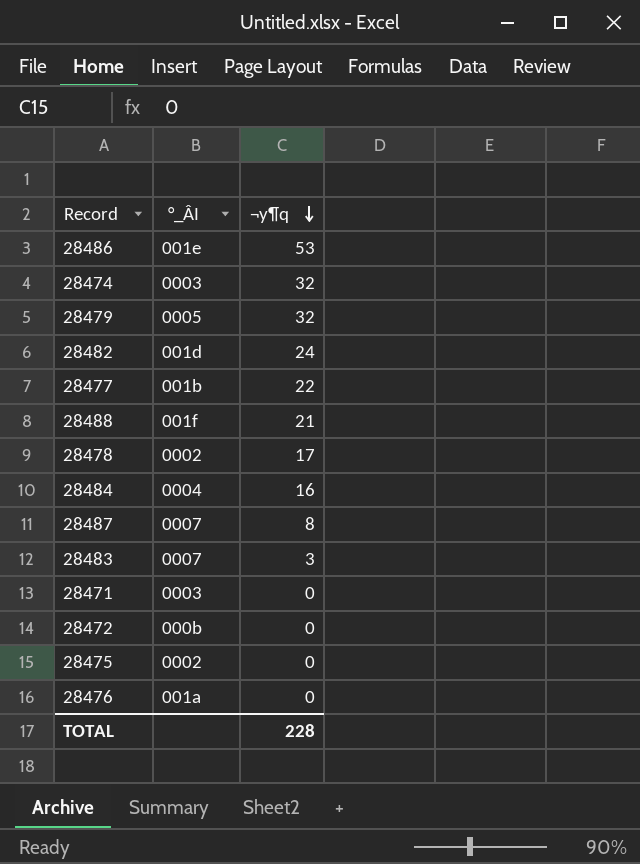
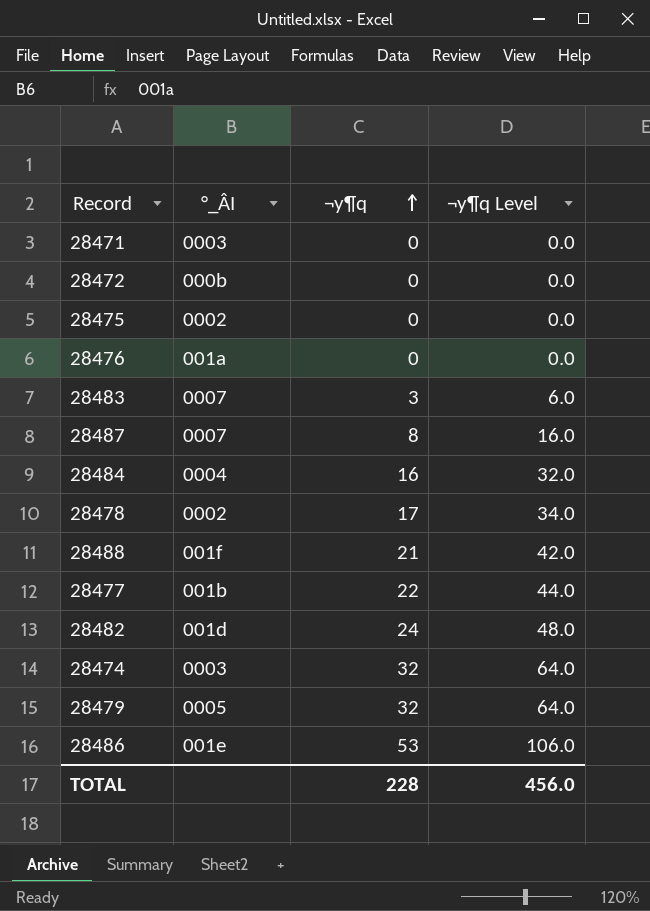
row order: ¬y¶q descending -> ¬y¶q ascending
column ¬y¶q Level | formula: none -> [¬y¶q] * 2

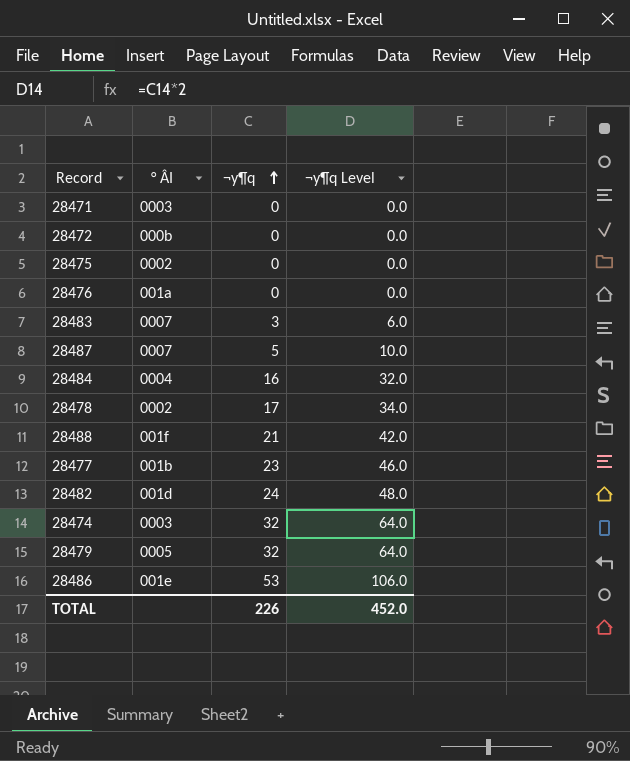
column name: °_ÂI -> ° ÂI
28487 | ¬y¶q: 8 -> 5
28487 | ¬y¶q Level: 16.0 -> 10.0
28477 | ¬y¶q: 22 -> 23
28477 | ¬y¶q Level: 44.0 -> 46.0
TOTAL | ¬y¶q: 228 -> 226
TOTAL | ¬y¶q Level: 456.0 -> 452.0

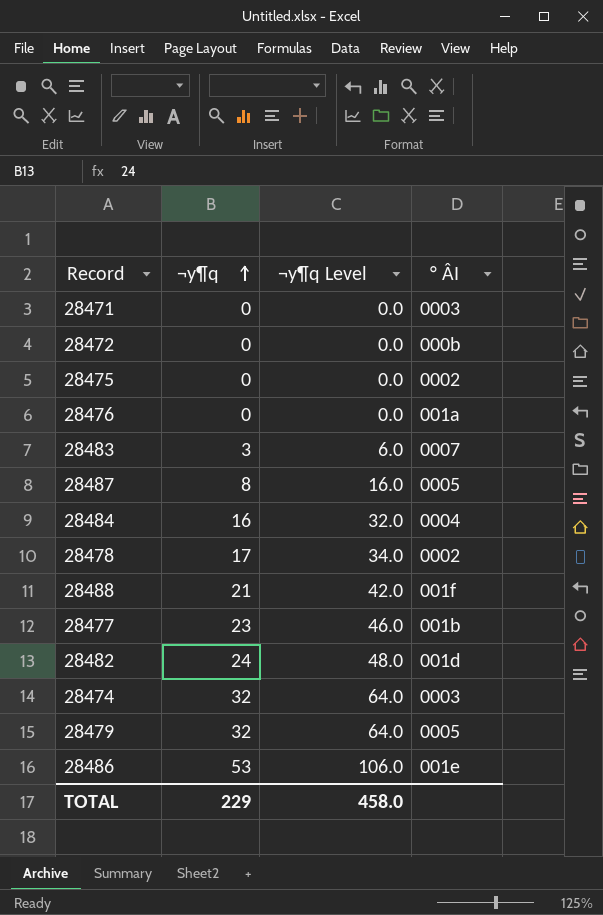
column ° ÂI | position: 2 -> 4
28487 | ¬y¶q: 5 -> 8
28487 | ¬y¶q Level: 10.0 -> 16.0
28487 | ° ÂI: 0007 -> 0005
TOTAL | ¬y¶q: 226 -> 229
TOTAL | ¬y¶q Level: 452.0 -> 458.0

